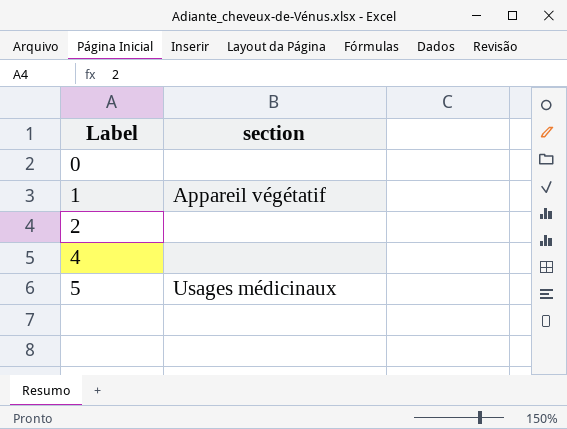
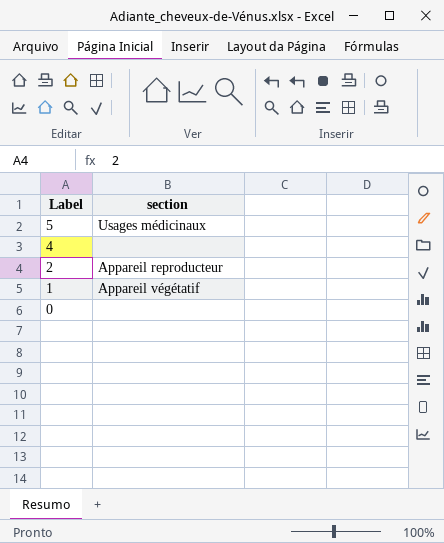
row order: Label ascending -> Label descending
2 | section: none -> Appareil reproducteur

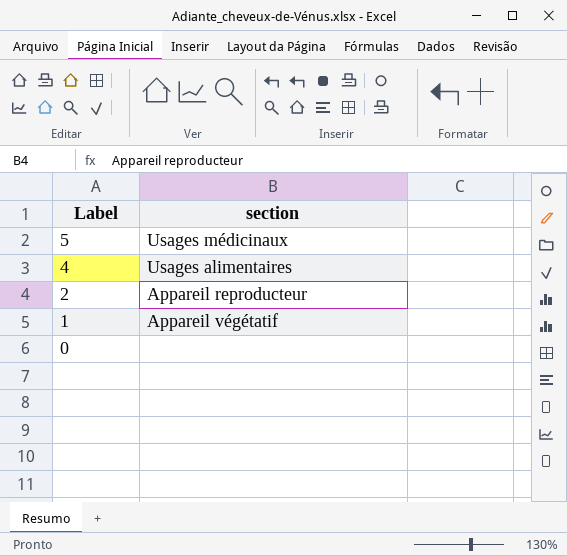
4 | section: none -> Usages alimentaires

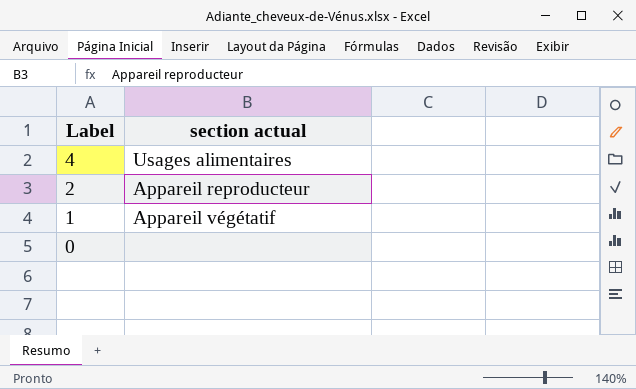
column name: section -> section actual
row 5: Usages médicinaux -> none

